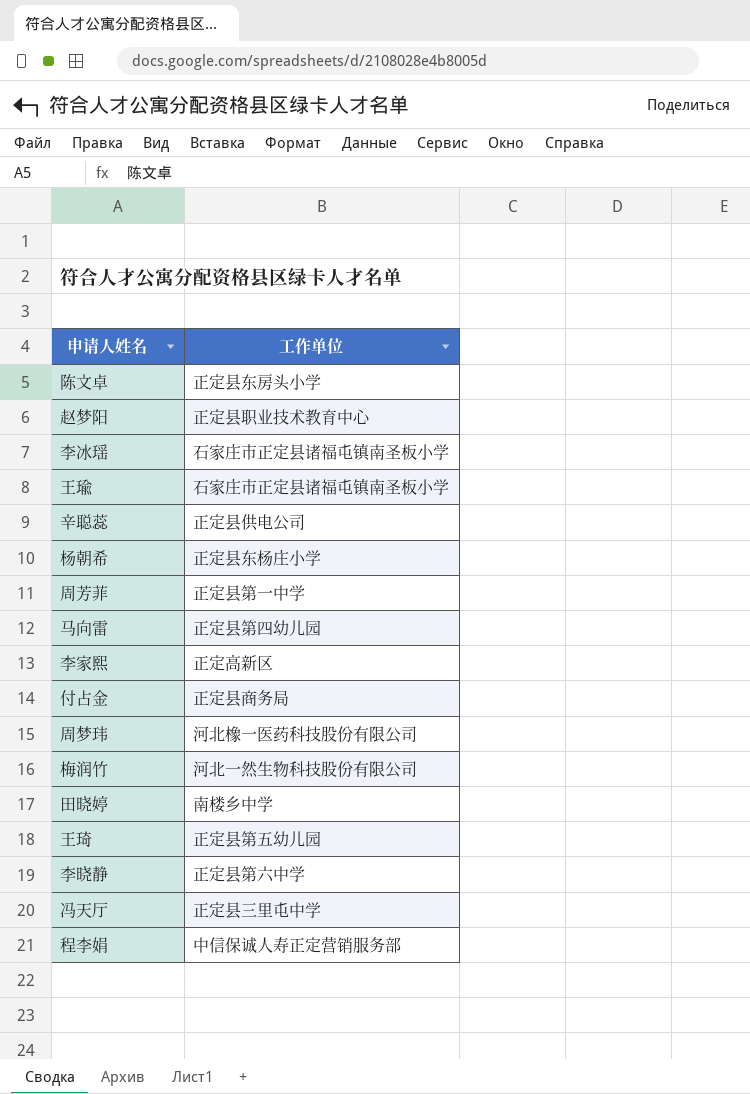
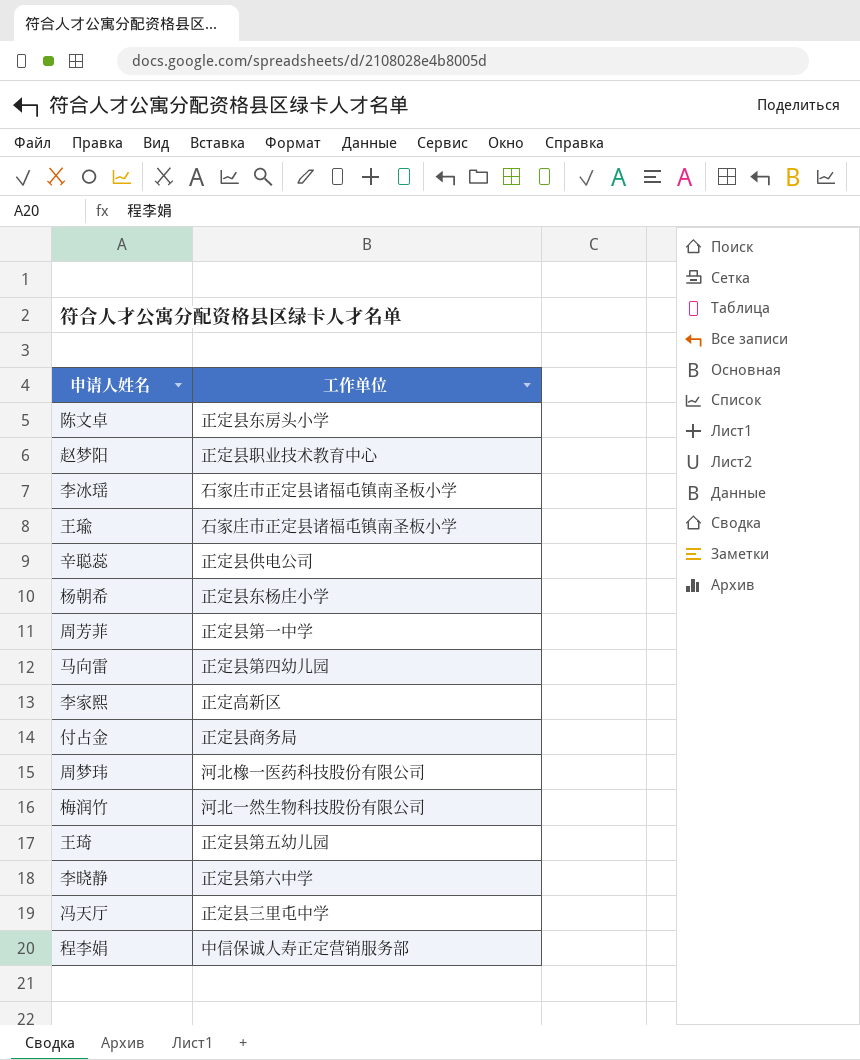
row 田晓婷: 南楼乡中学 -> none

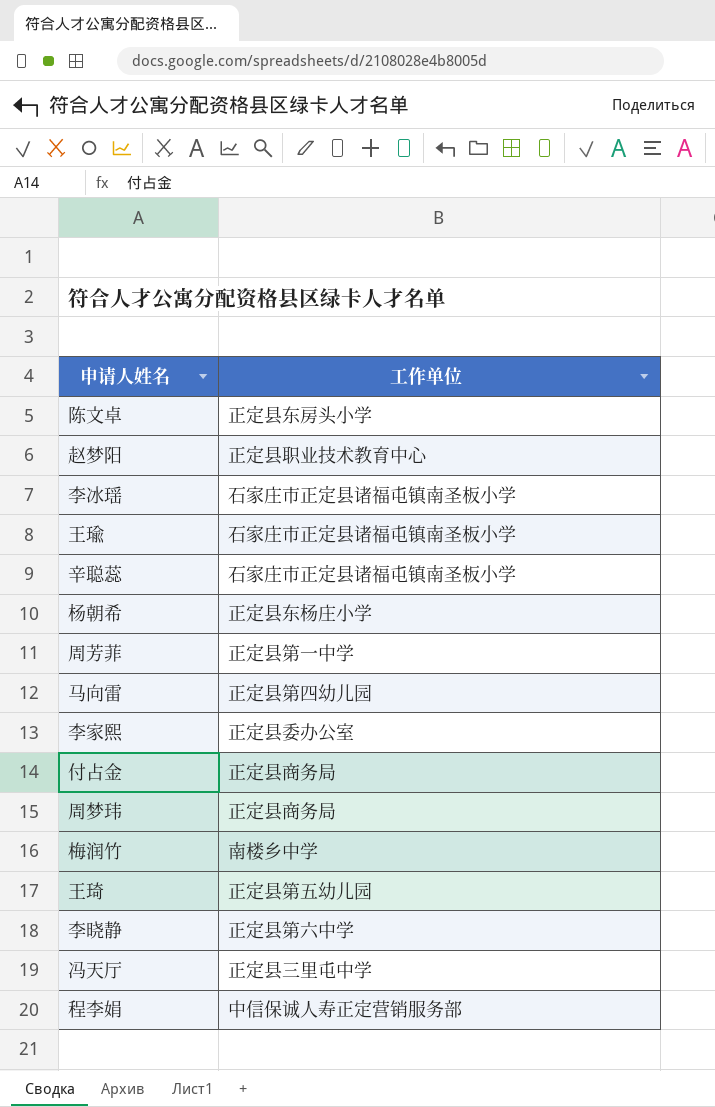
辛聪蕊 | 工作单位: 正定县供电公司 -> 石家庄市正定县诸福屯镇南圣板小学
李家熙 | 工作单位: 正定高新区 -> 正定县委办公室
周梦玮 | 工作单位: 河北橡一医药科技股份有限公司 -> 正定县商务局
梅润竹 | 工作单位: 河北一然生物科技股份有限公司 -> 南楼乡中学

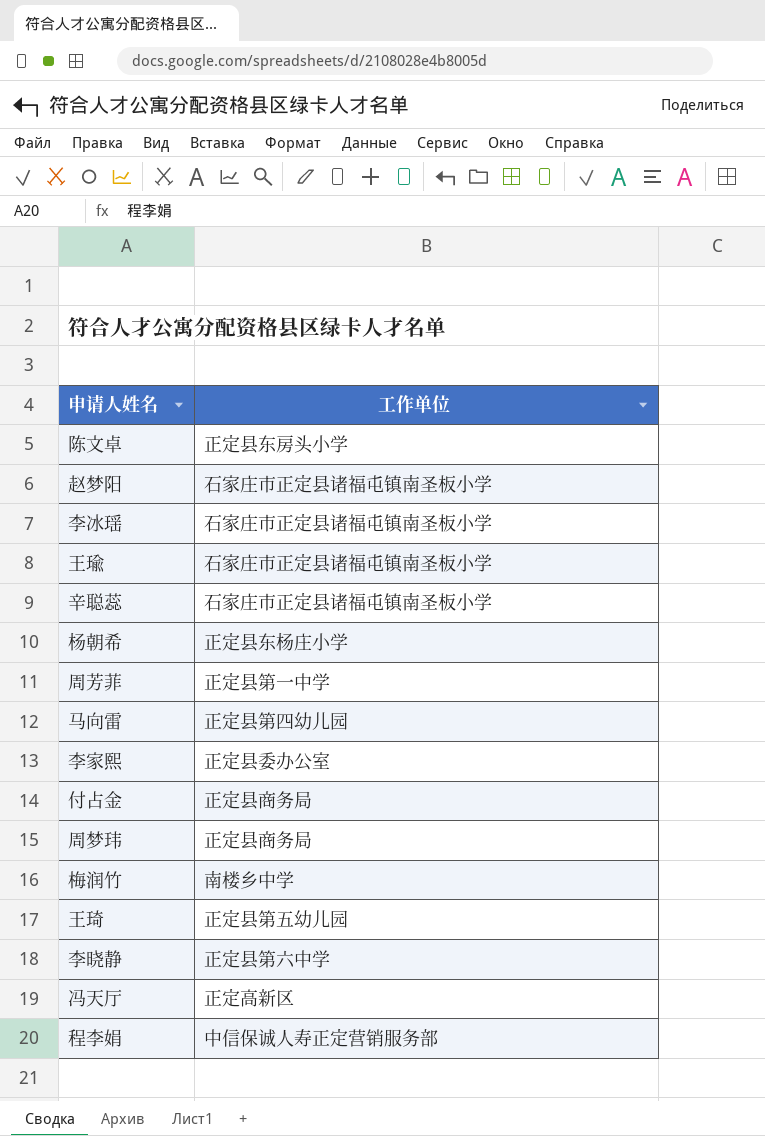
赵梦阳 | 工作单位: 正定县职业技术教育中心 -> 石家庄市正定县诸福屯镇南圣板小学
冯天厅 | 工作单位: 正定县三里屯中学 -> 正定高新区

